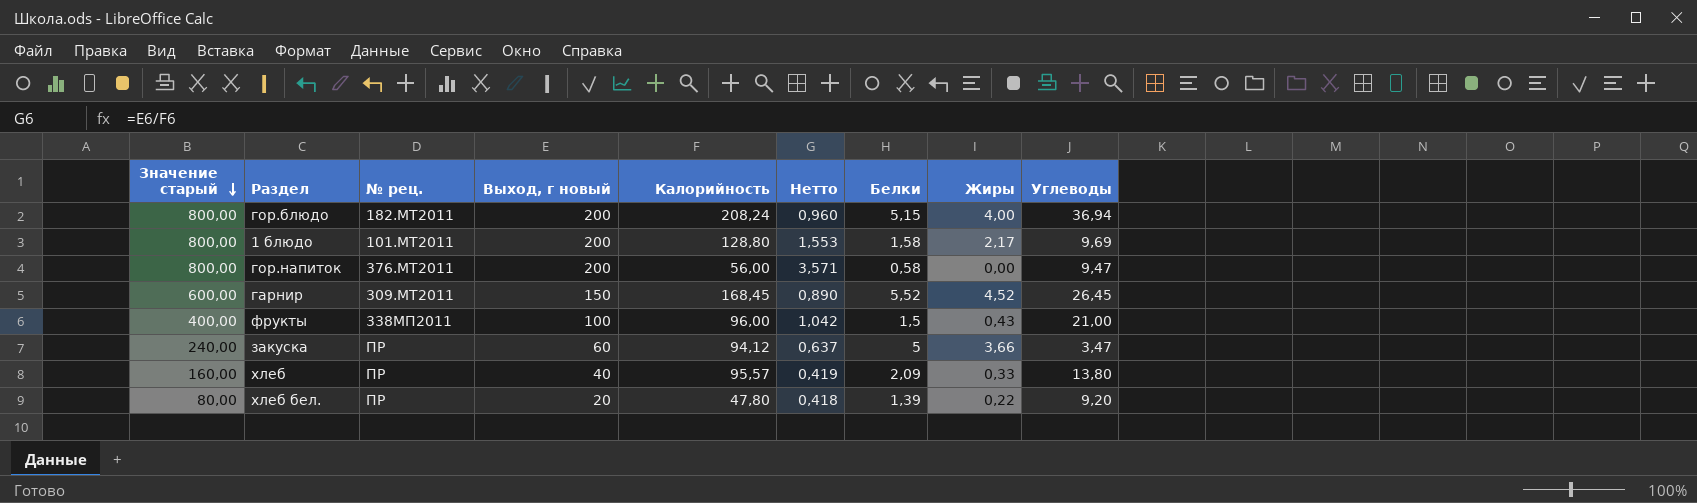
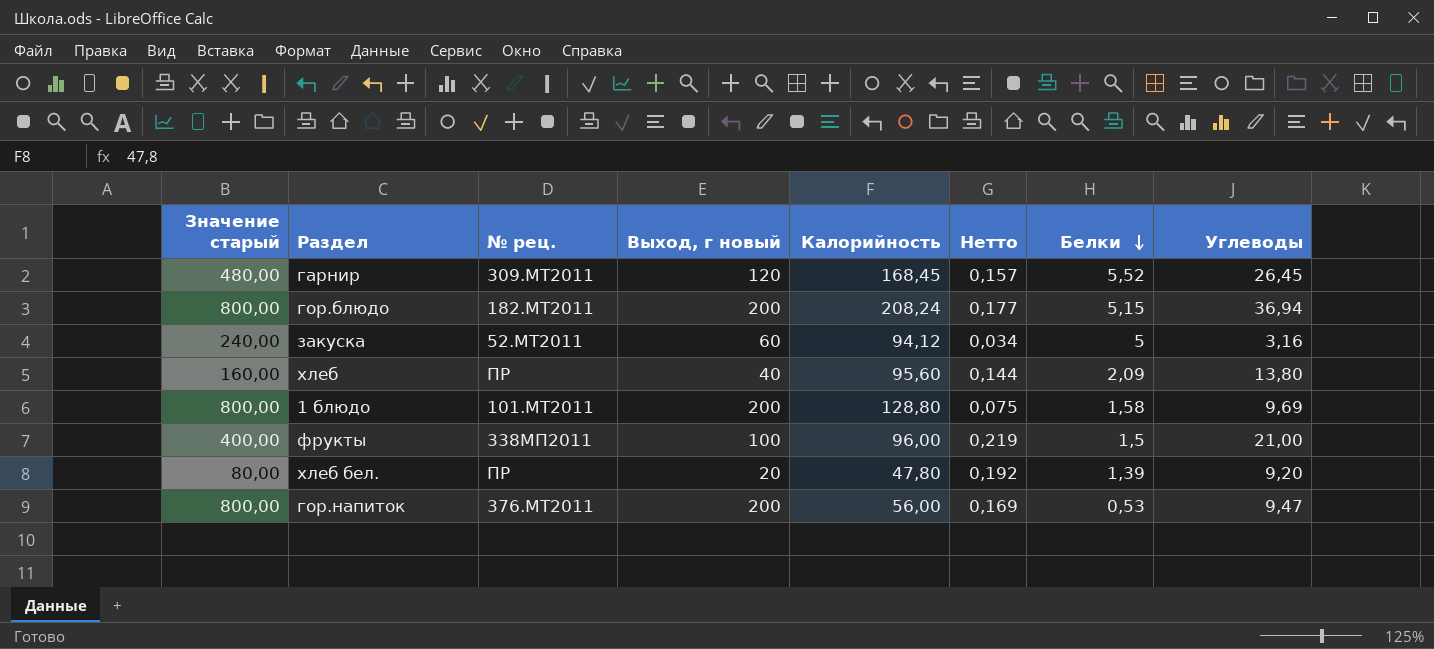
row order: Значение старый descending -> Белки descending
column Жиры | position: 8 -> none
column Нетто | formula: [Выход, г новый] / [Калорийность] -> [Углеводы] / [Калорийность]
гарнир | Значение старый: 600,00 -> 480,00
гарнир | Выход, г новый: 150 -> 120
закуска | № рец.: ПР -> 52.МТ2011
закуска | Углеводы: 3,47 -> 3,16
хлеб | Калорийность: 95,57 -> 95,60
гор.напиток | Белки: 0,58 -> 0,53

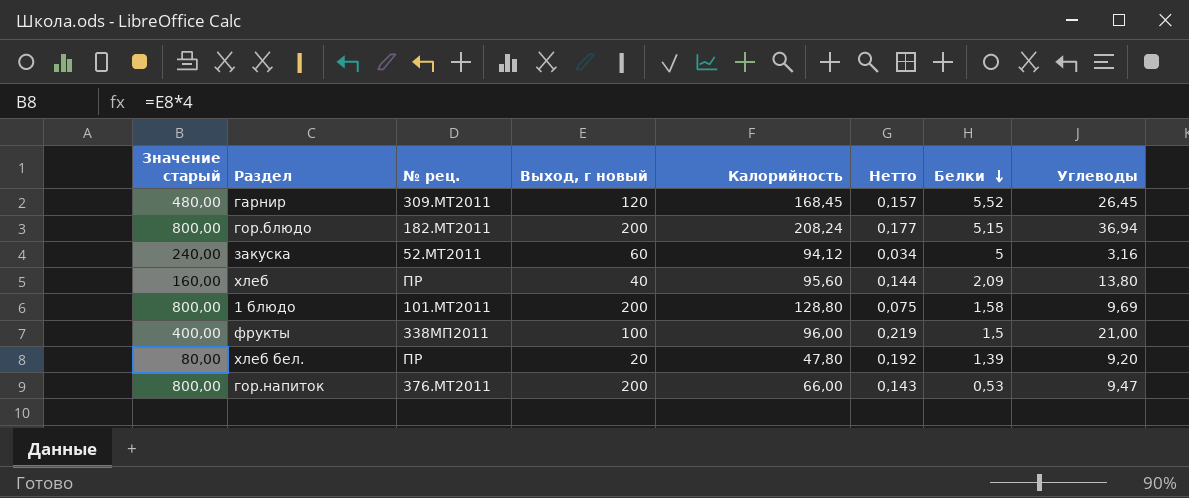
гор.напиток | Калорийность: 56,00 -> 66,00
гор.напиток | Нетто: 0,169 -> 0,143

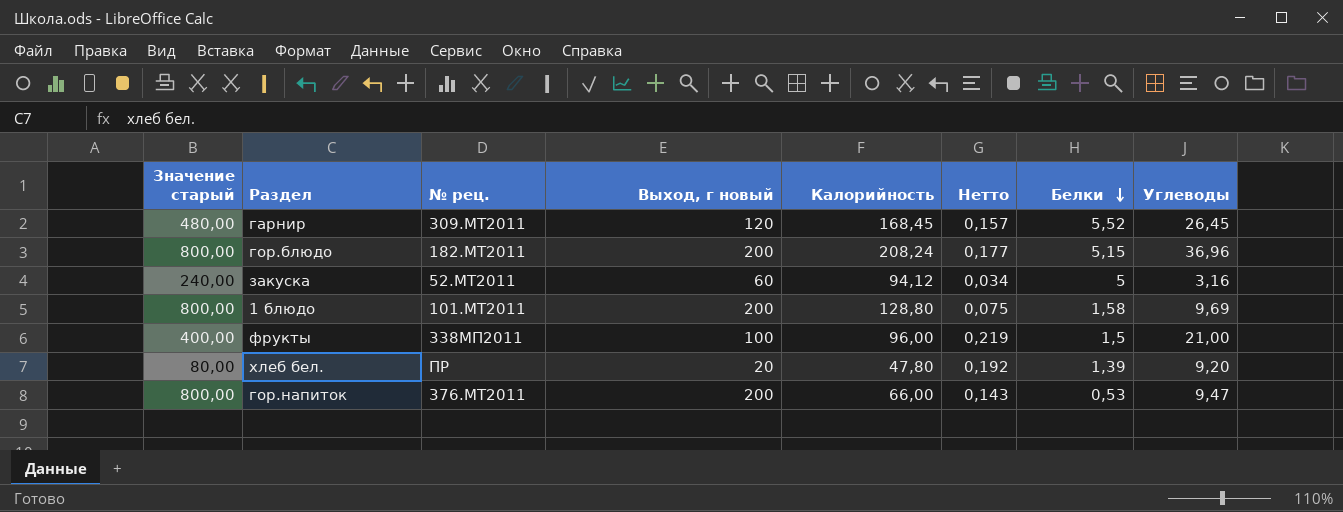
row хлеб: 160,00 | ПР | 40 | 95,60 | 0,144 | 2,09 | 13,80 -> none
гор.блюдо | Углеводы: 36,94 -> 36,96

